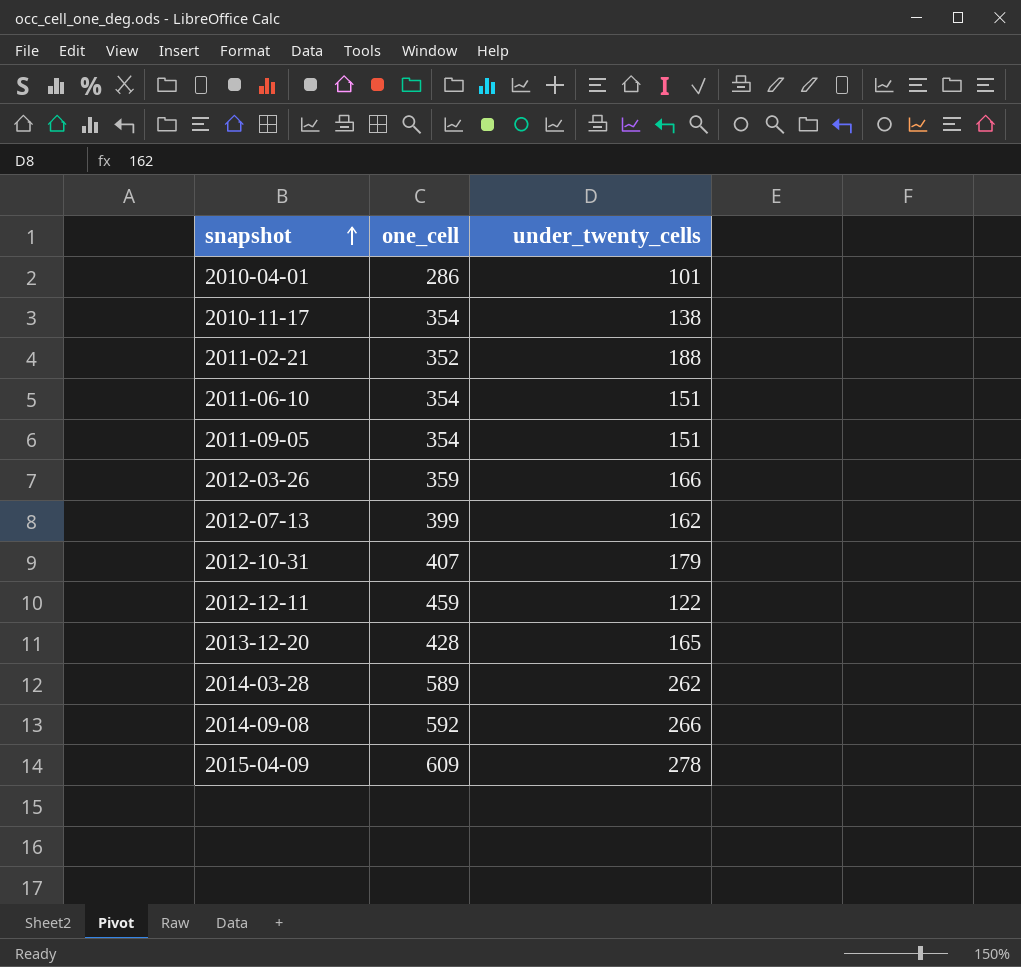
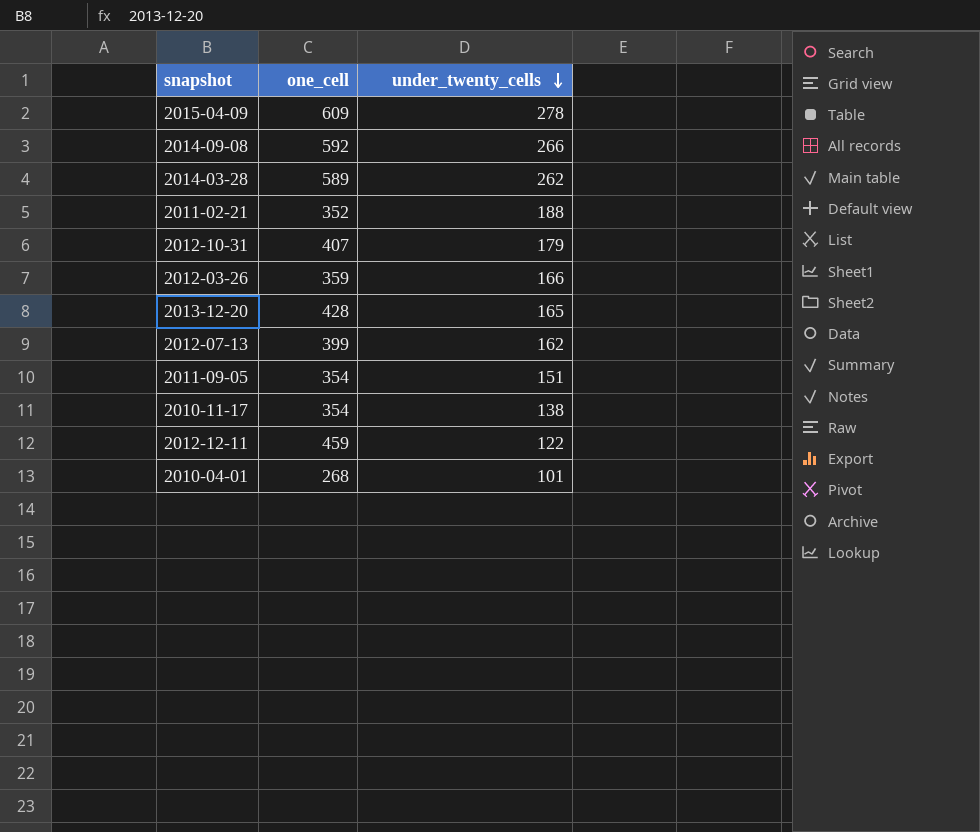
row order: snapshot ascending -> under_twenty_cells descending
row 2011-06-10: 354 | 151 -> none
2010-04-01 | one_cell: 286 -> 268

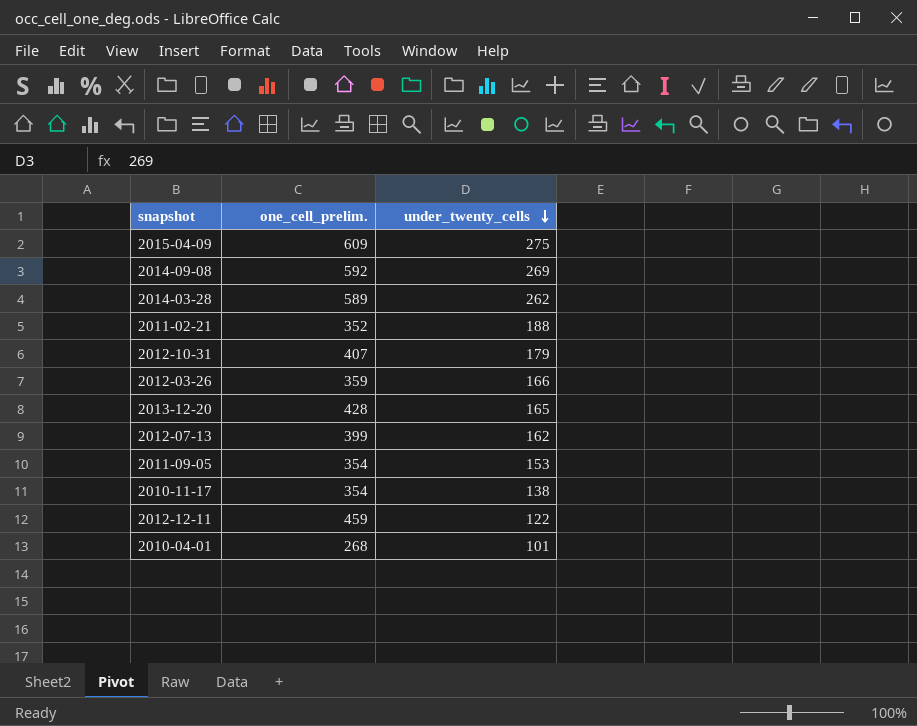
column name: one_cell -> one_cell_prelim.
2015-04-09 | under_twenty_cells: 278 -> 275
2014-09-08 | under_twenty_cells: 266 -> 269
2011-09-05 | under_twenty_cells: 151 -> 153

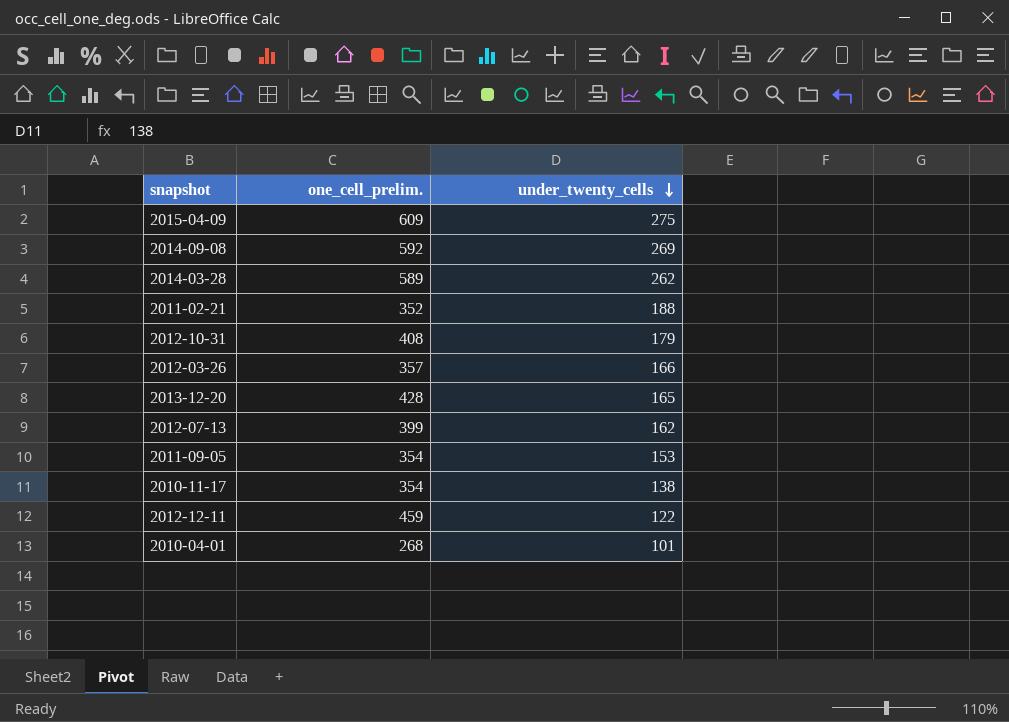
2012-10-31 | one_cell_prelim.: 407 -> 408
2012-03-26 | one_cell_prelim.: 359 -> 357

